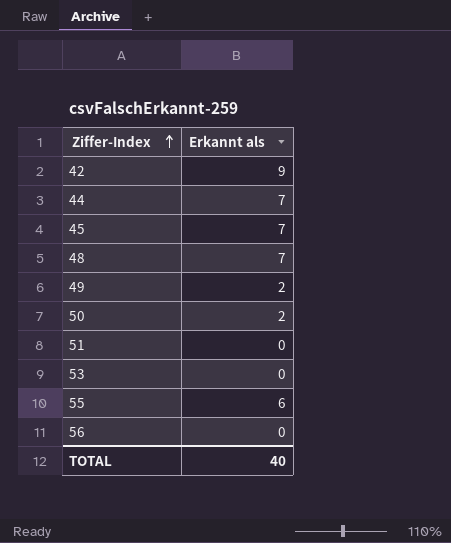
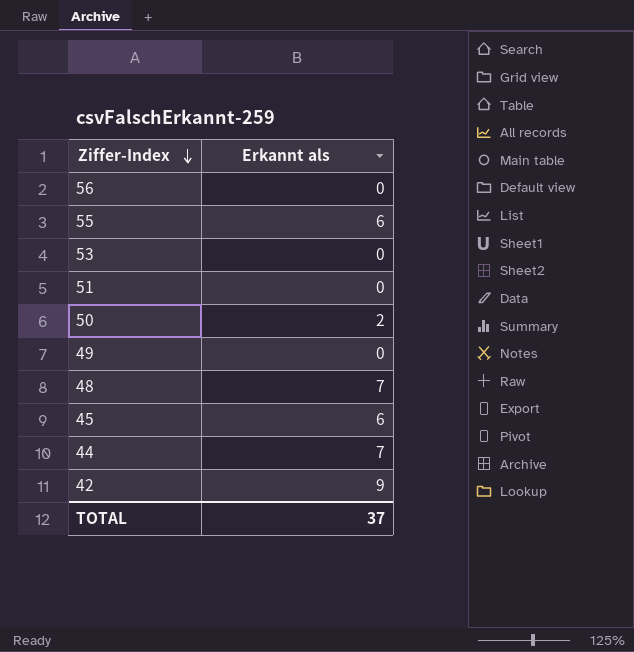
row order: Ziffer-Index ascending -> Ziffer-Index descending
49 | Erkannt als: 2 -> 0
45 | Erkannt als: 7 -> 6
TOTAL | Erkannt als: 40 -> 37

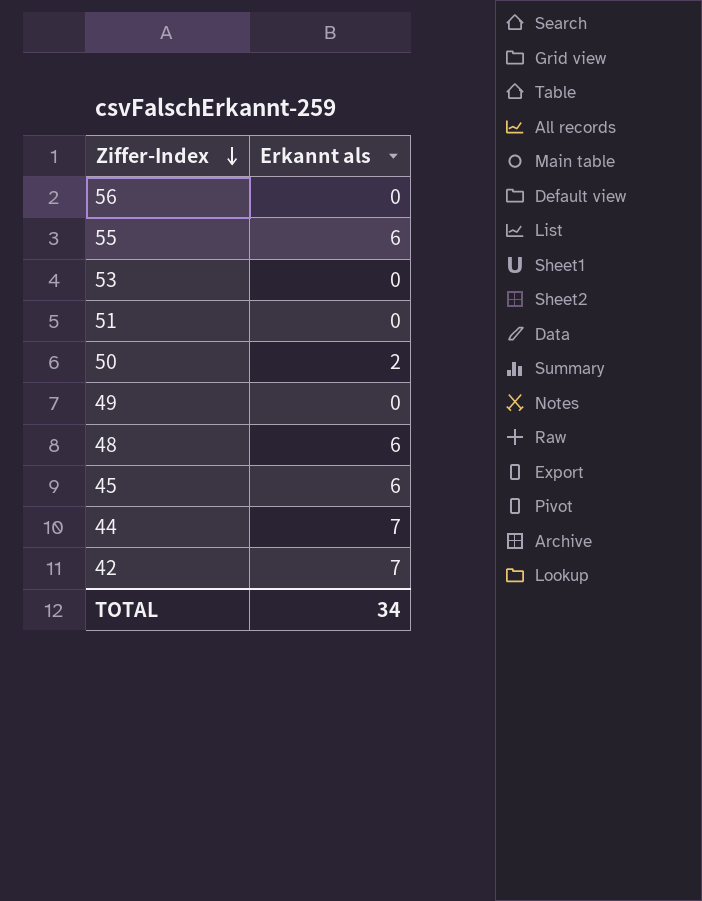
48 | Erkannt als: 7 -> 6
42 | Erkannt als: 9 -> 7
TOTAL | Erkannt als: 37 -> 34

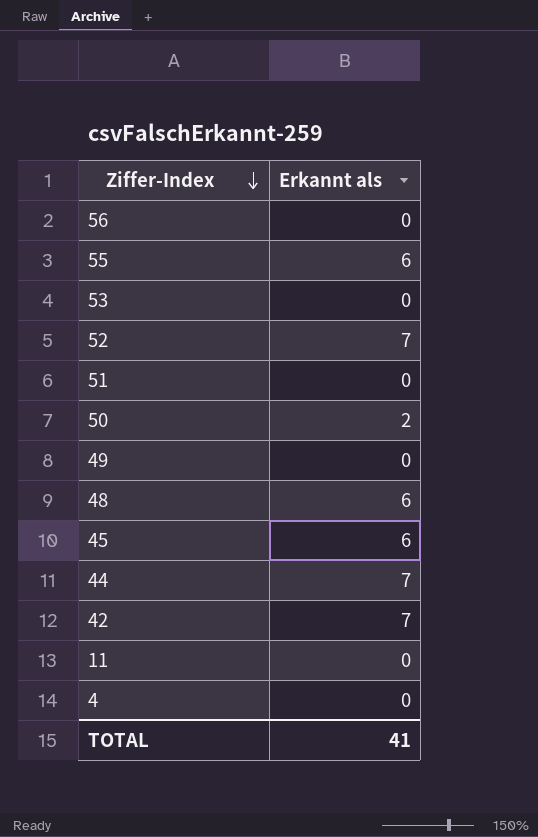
row 52: none -> 7
row 11: none -> 0
row 4: none -> 0
TOTAL | Erkannt als: 34 -> 41

